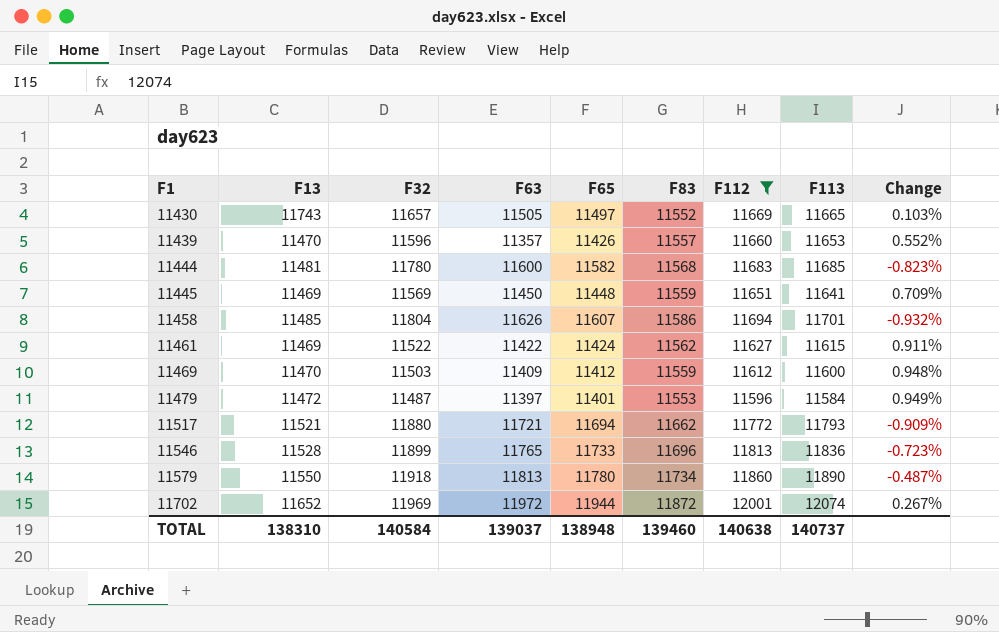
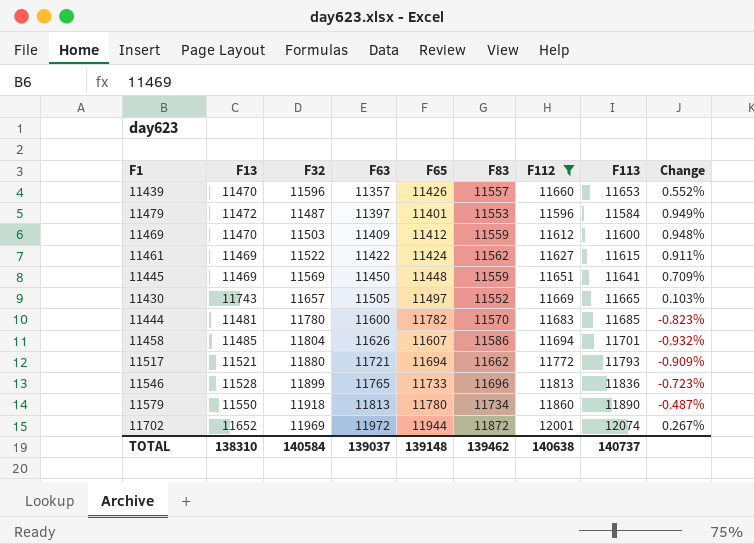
row order: F1 ascending -> F63 ascending
11444 | F65: 11582 -> 11782
11444 | F83: 11568 -> 11570
TOTAL | F65: 138948 -> 139148
TOTAL | F83: 139460 -> 139462

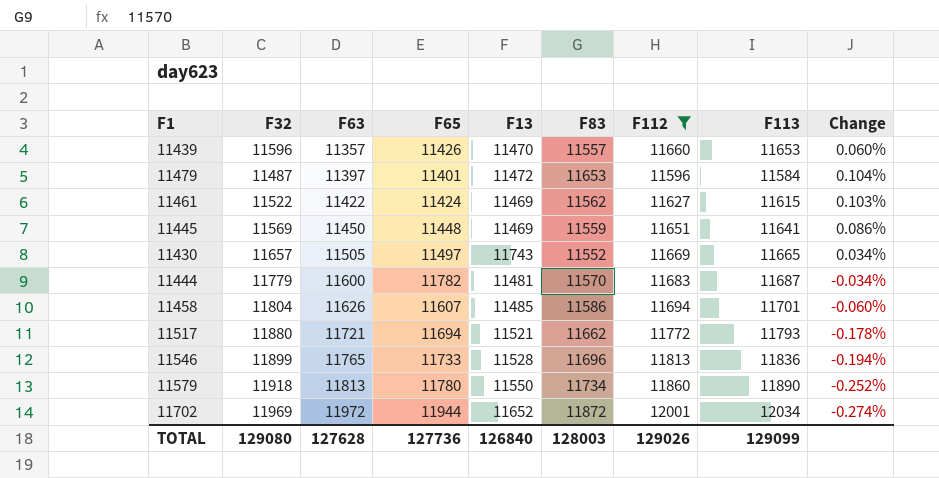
column F13 | position: 2 -> 5
column Change | formula: ([F112] - [F32]) / [F32] -> ([F112] - [F113]) / [F113]
row 11469: 11470 | 11503 | 11409 | 11412 | 11559 | 11612 | 11600 | 0.948% -> none
11479 | F83: 11553 -> 11653
11444 | F32: 11780 -> 11779
11444 | F113: 11685 -> 11687
11702 | F113: 12074 -> 12034
TOTAL | F32: 140584 -> 129080
TOTAL | F63: 139037 -> 127628
TOTAL | F65: 139148 -> 127736
TOTAL | F13: 138310 -> 126840
TOTAL | F83: 139462 -> 128003
TOTAL | F112: 140638 -> 129026
TOTAL | F113: 140737 -> 129099

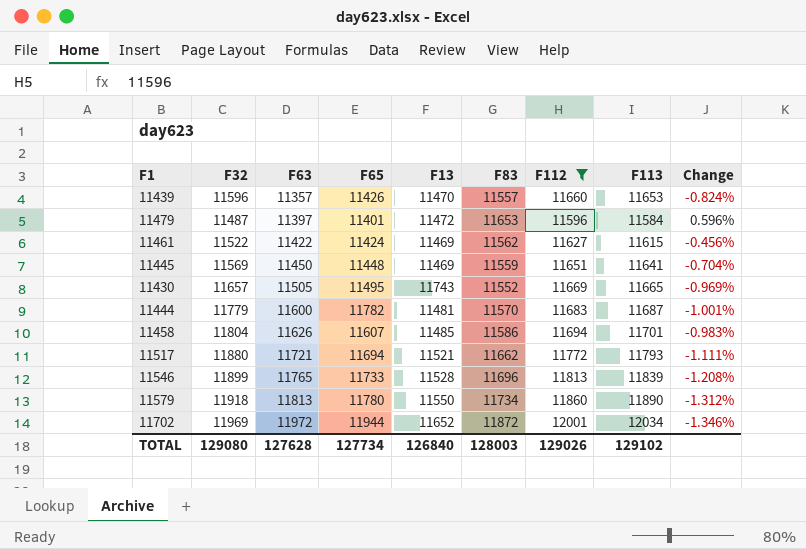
column Change | formula: ([F112] - [F113]) / [F113] -> ([F83] - [F113]) / [F113]
11430 | F65: 11497 -> 11495
11546 | F113: 11836 -> 11839
TOTAL | F65: 127736 -> 127734
TOTAL | F113: 129099 -> 129102

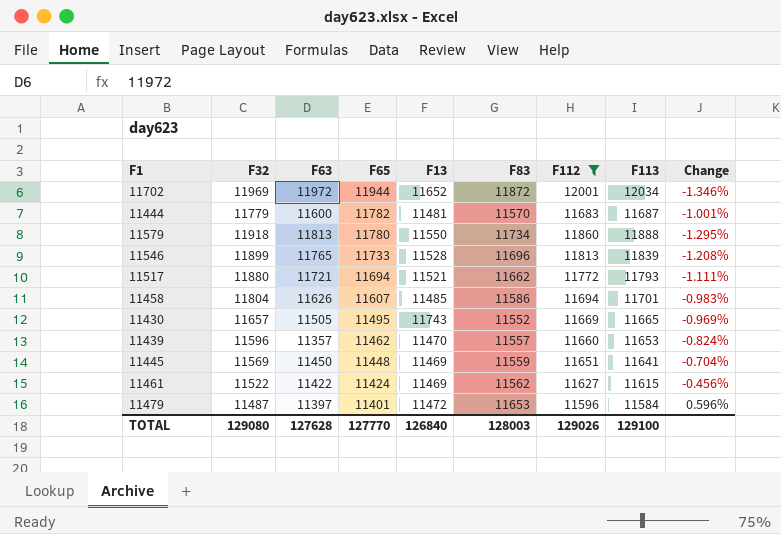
row order: F63 ascending -> F65 descending
11579 | F113: 11890 -> 11888
11579 | Change: -1.312% -> -1.295%
11439 | F65: 11426 -> 11462
TOTAL | F65: 127734 -> 127770
TOTAL | F113: 129102 -> 129100

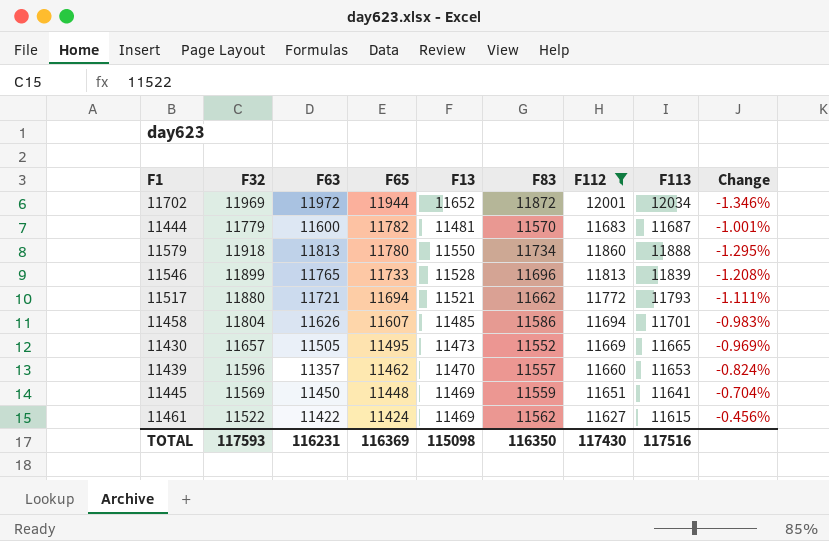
row 11479: 11487 | 11397 | 11401 | 11472 | 11653 | 11596 | 11584 | 0.596% -> none
11430 | F13: 11743 -> 11473
TOTAL | F32: 129080 -> 117593
TOTAL | F63: 127628 -> 116231
TOTAL | F65: 127770 -> 116369
TOTAL | F13: 126840 -> 115098
TOTAL | F83: 128003 -> 116350
TOTAL | F112: 129026 -> 117430
TOTAL | F113: 129100 -> 117516

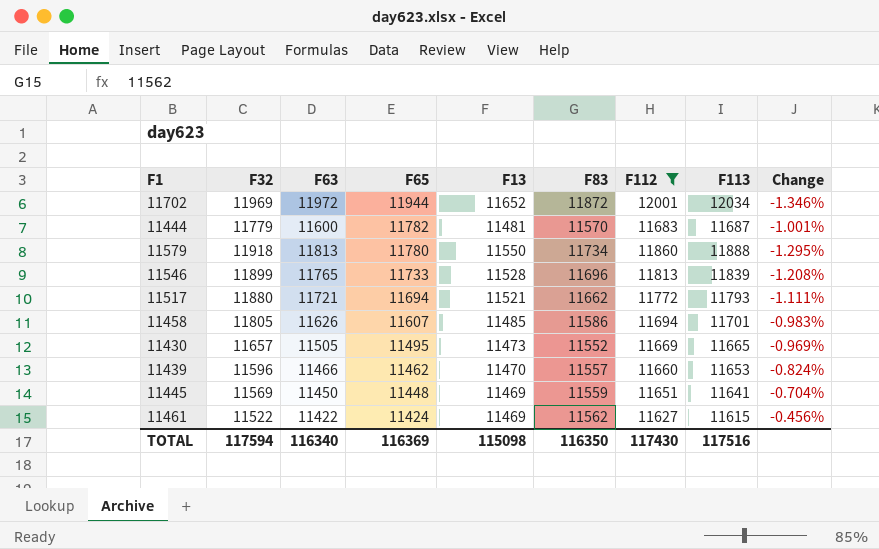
11458 | F32: 11804 -> 11805
11439 | F63: 11357 -> 11466
TOTAL | F32: 117593 -> 117594
TOTAL | F63: 116231 -> 116340

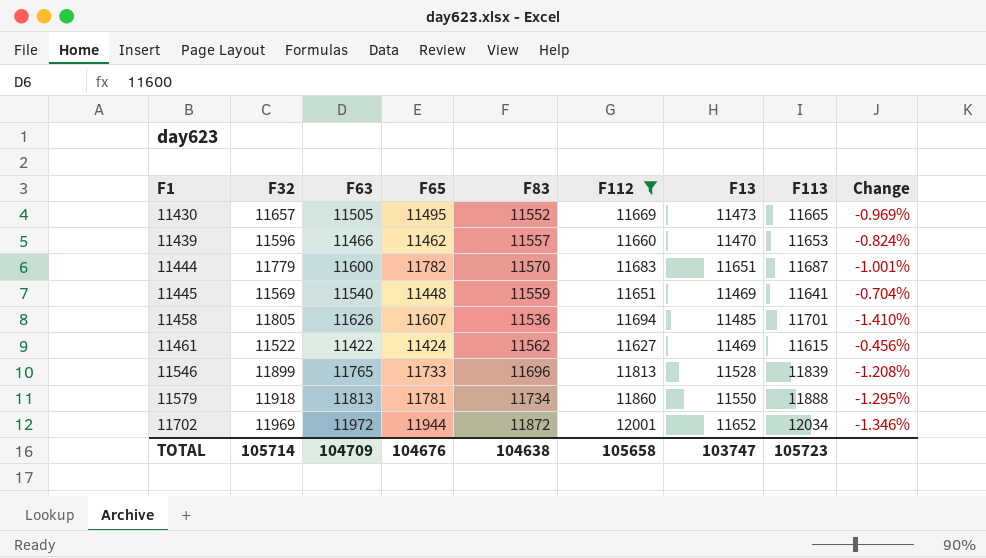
row order: F65 descending -> F1 ascending
column F13 | position: 5 -> 7
row 11517: 11880 | 11721 | 11694 | 11521 | 11662 | 11772 | 11793 | -1.111% -> none
11444 | F13: 11481 -> 11651
11445 | F63: 11450 -> 11540
11458 | F83: 11586 -> 11536
11458 | Change: -0.983% -> -1.410%
11579 | F65: 11780 -> 11781
TOTAL | F32: 117594 -> 105714
TOTAL | F63: 116340 -> 104709
TOTAL | F65: 116369 -> 104676
TOTAL | F83: 116350 -> 104638
TOTAL | F112: 117430 -> 105658
TOTAL | F13: 115098 -> 103747
TOTAL | F113: 117516 -> 105723

